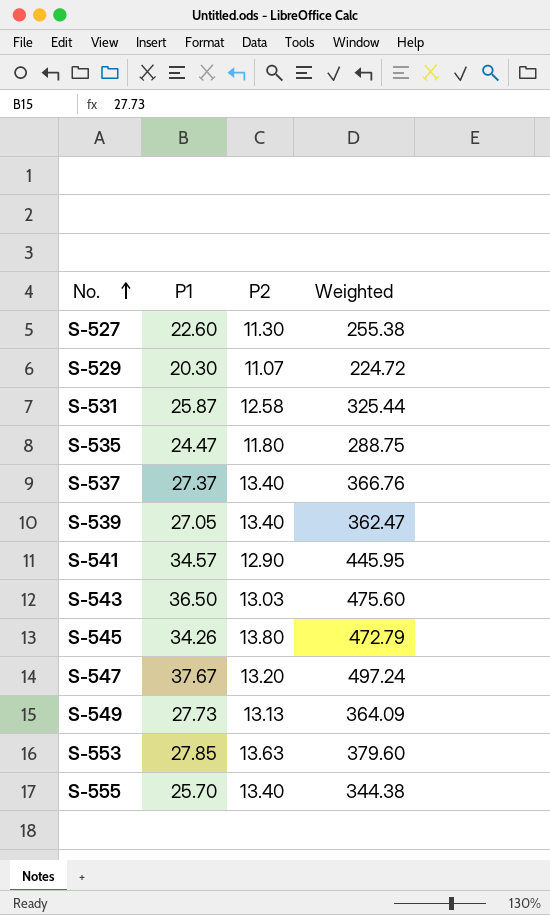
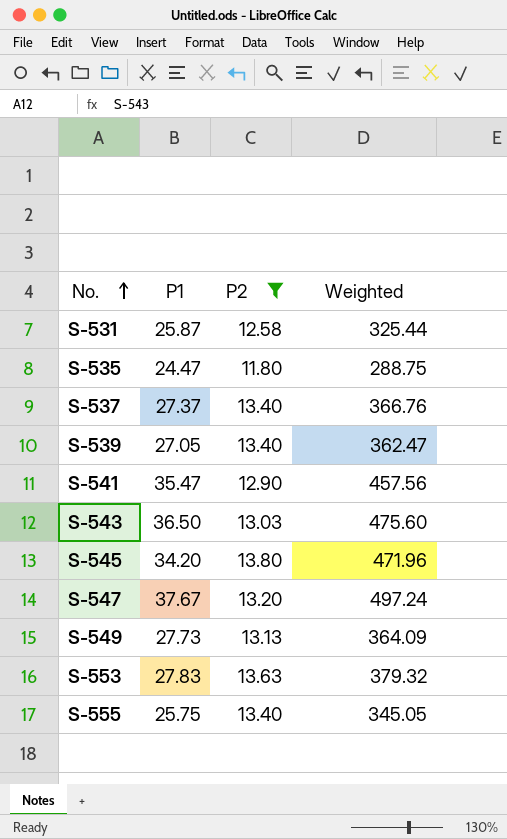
filter: none -> P2 >= 11.80
S-541 | P1: 34.57 -> 35.47
S-541 | Weighted: 445.95 -> 457.56
S-545 | P1: 34.26 -> 34.20
S-545 | Weighted: 472.79 -> 471.96
S-553 | P1: 27.85 -> 27.83
S-553 | Weighted: 379.60 -> 379.32
S-555 | P1: 25.70 -> 25.75
S-555 | Weighted: 344.38 -> 345.05

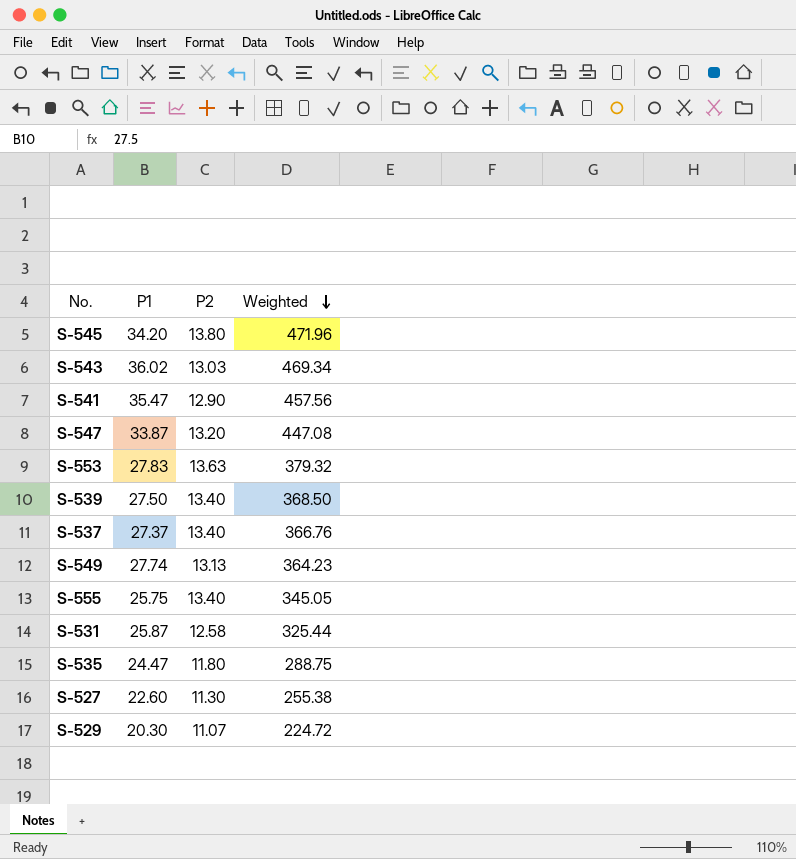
filter: P2 >= 11.80 -> none
row order: No. ascending -> Weighted descending
S-543 | P1: 36.50 -> 36.02
S-543 | Weighted: 475.60 -> 469.34
S-547 | P1: 37.67 -> 33.87
S-547 | Weighted: 497.24 -> 447.08
S-539 | P1: 27.05 -> 27.50
S-539 | Weighted: 362.47 -> 368.50
S-549 | P1: 27.73 -> 27.74
S-549 | Weighted: 364.09 -> 364.23

